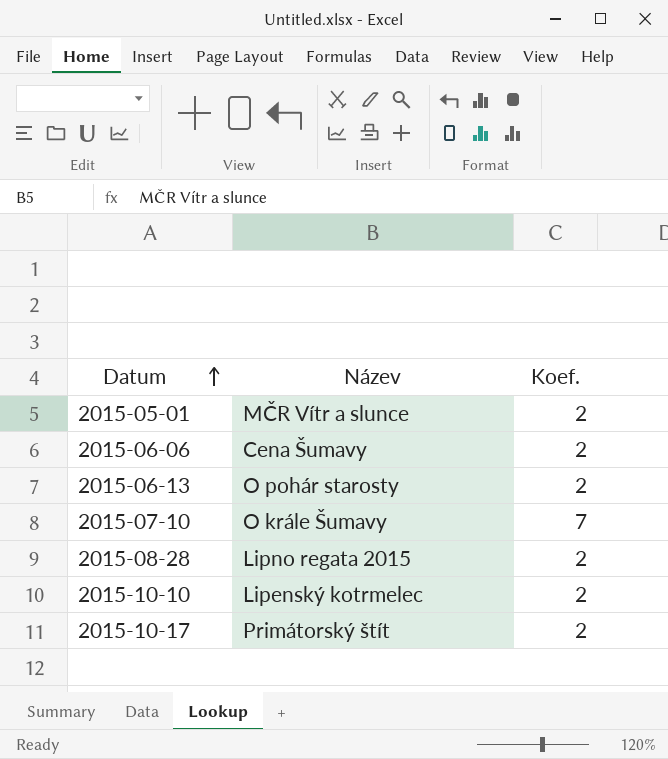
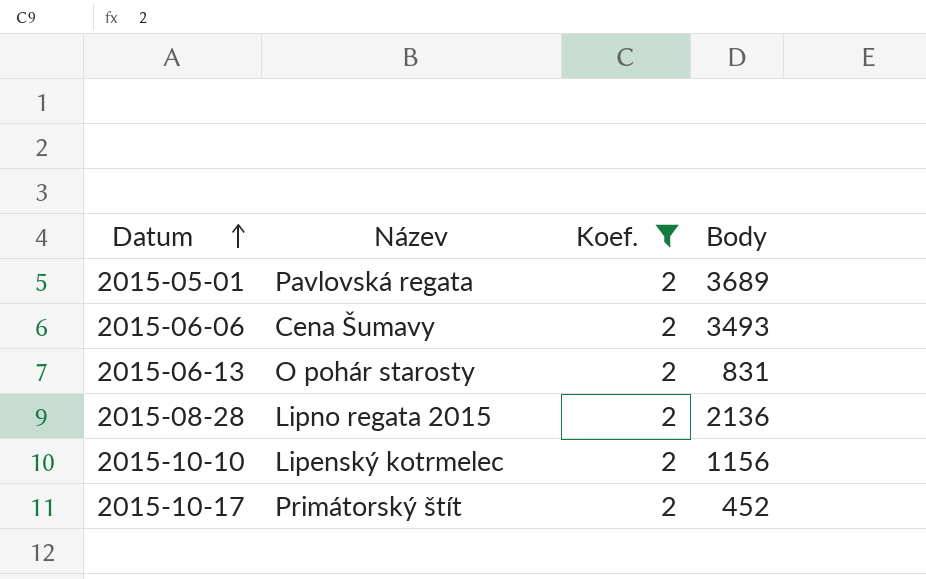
filter: none -> Koef. = 2
column Body | position: none -> 4
2015-05-01 | Název: MČR Vítr a slunce -> Pavlovská regata

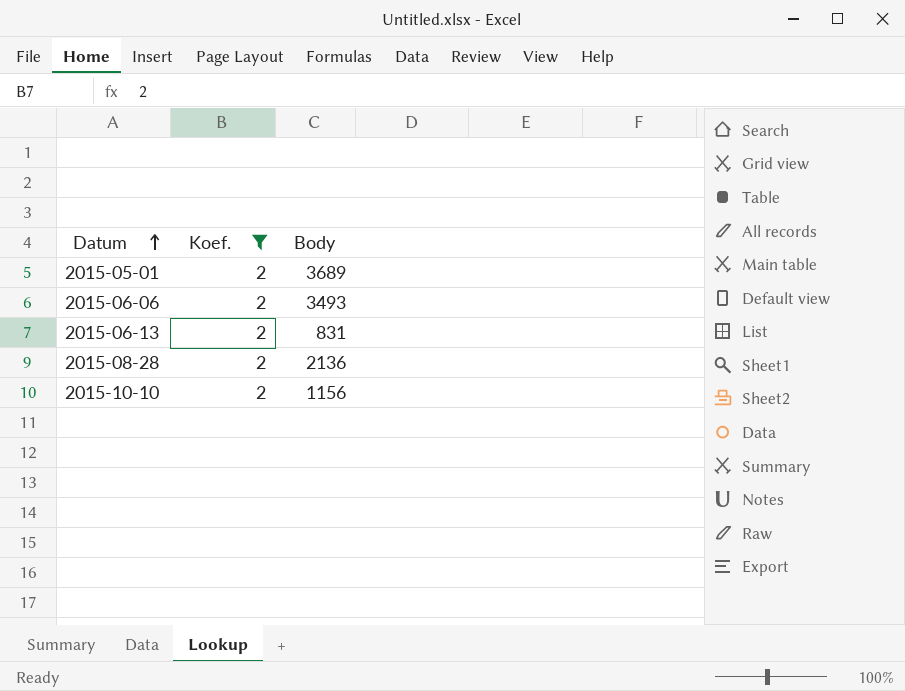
column Název | position: 2 -> none
row 2015-10-17: Primátorský štít | 2 | 452 -> none

